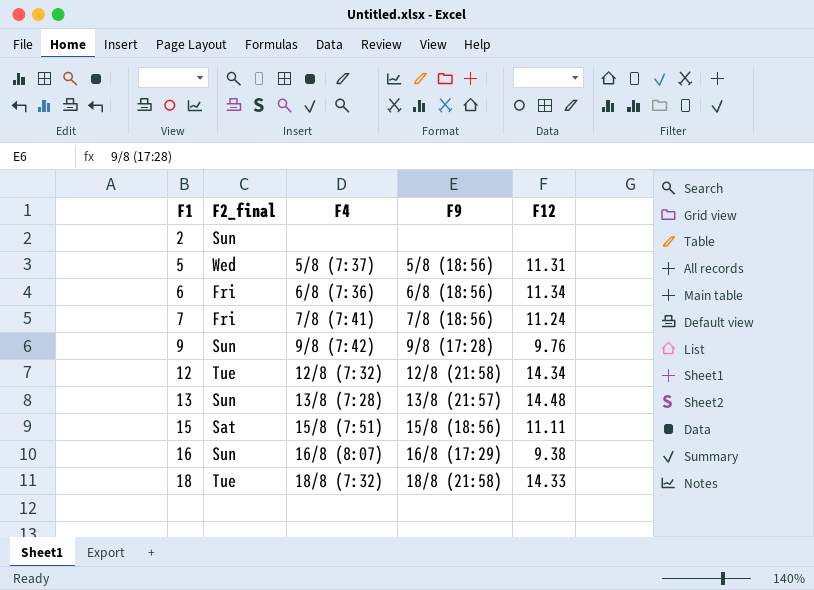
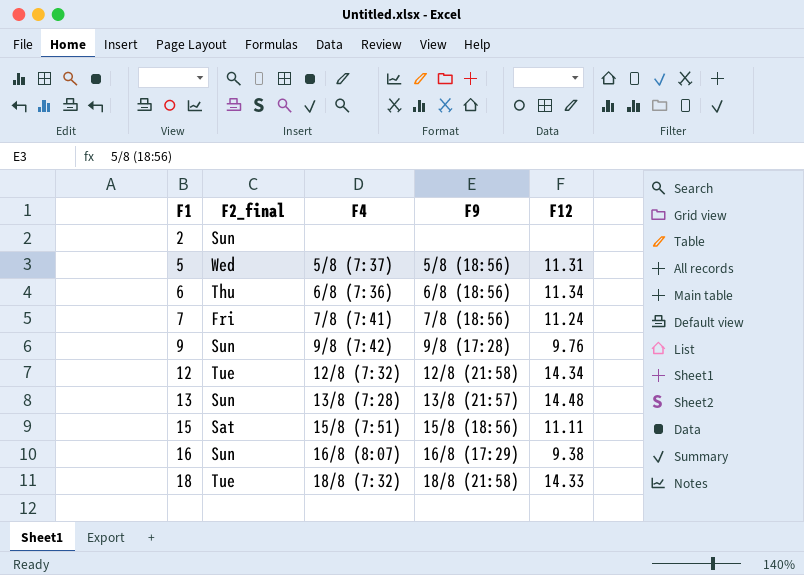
6 | F2_final: Fri -> Thu

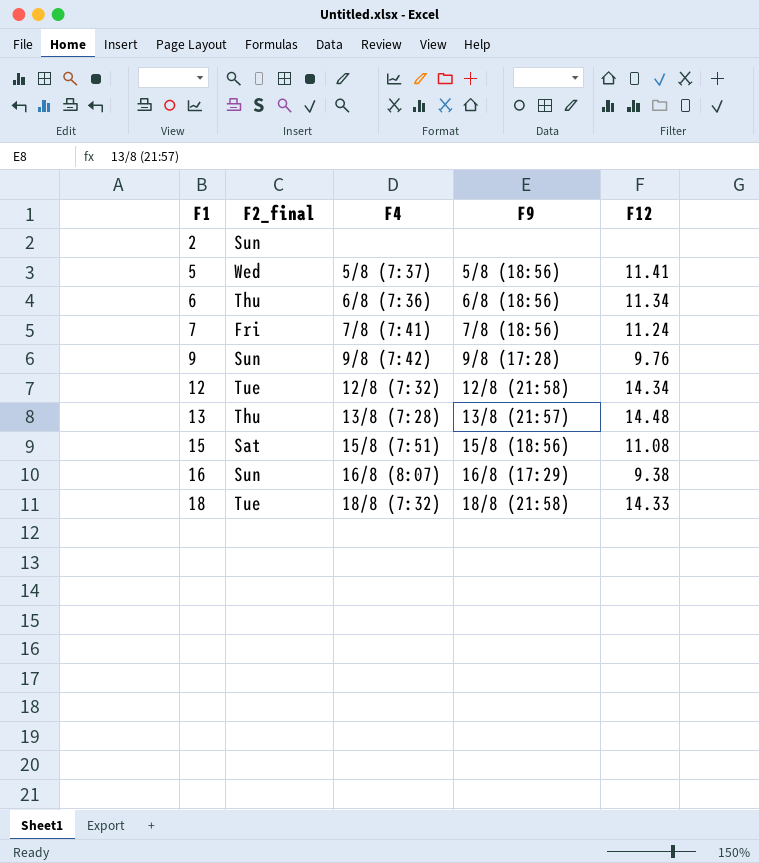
5 | F12: 11.31 -> 11.41
13 | F2_final: Sun -> Thu
15 | F12: 11.11 -> 11.08

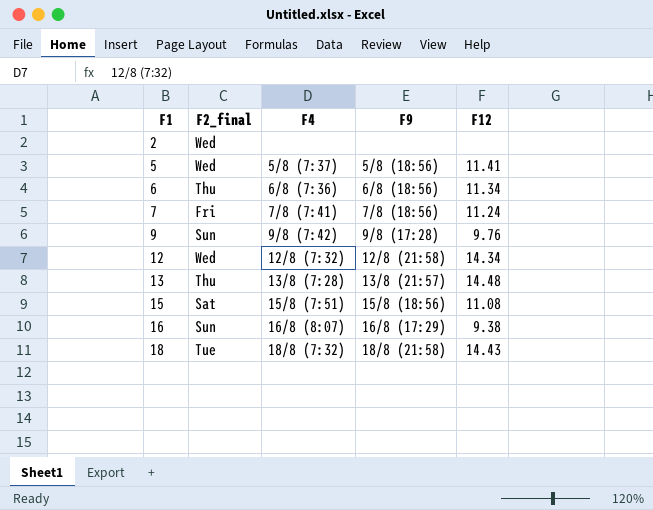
2 | F2_final: Sun -> Wed
12 | F2_final: Tue -> Wed
18 | F12: 14.33 -> 14.43

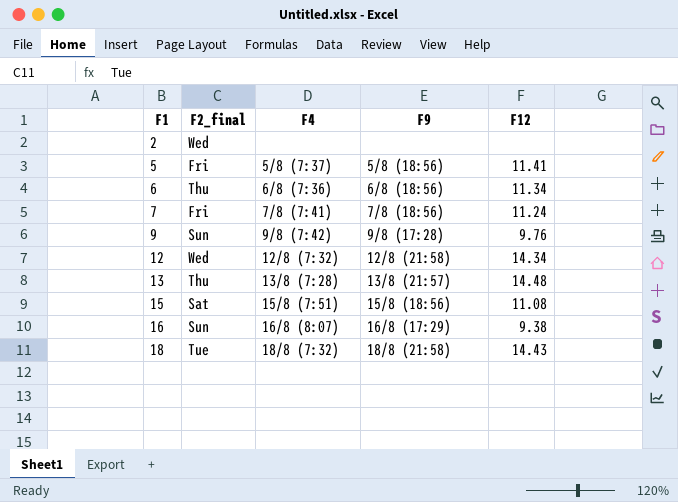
5 | F2_final: Wed -> Fri

